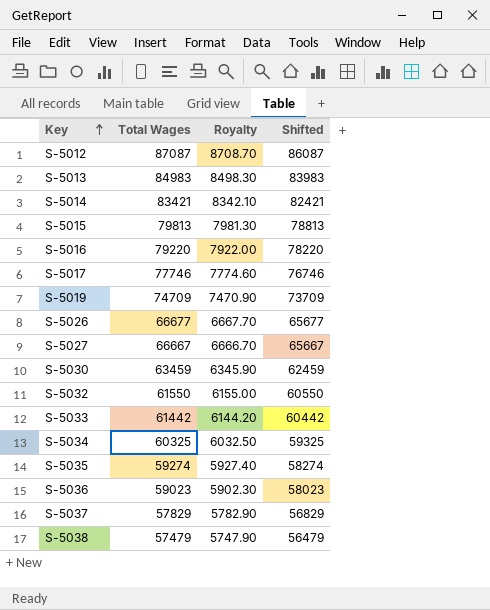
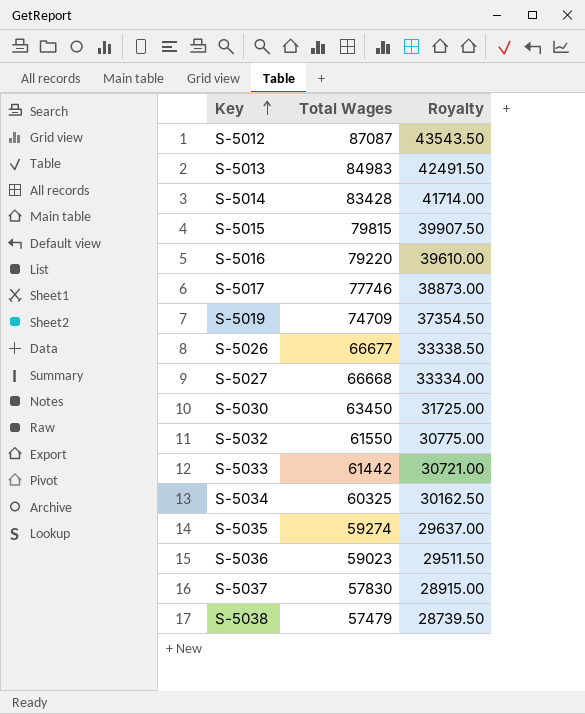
column Shifted | formula: [Total Wages] - 1000 -> none
column Royalty | formula: [Total Wages] * 0.1 -> [Total Wages] * 0.5
S-5014 | Total Wages: 83421 -> 83428
S-5015 | Total Wages: 79813 -> 79815
S-5027 | Total Wages: 66667 -> 66668
S-5030 | Total Wages: 63459 -> 63450
S-5037 | Total Wages: 57829 -> 57830

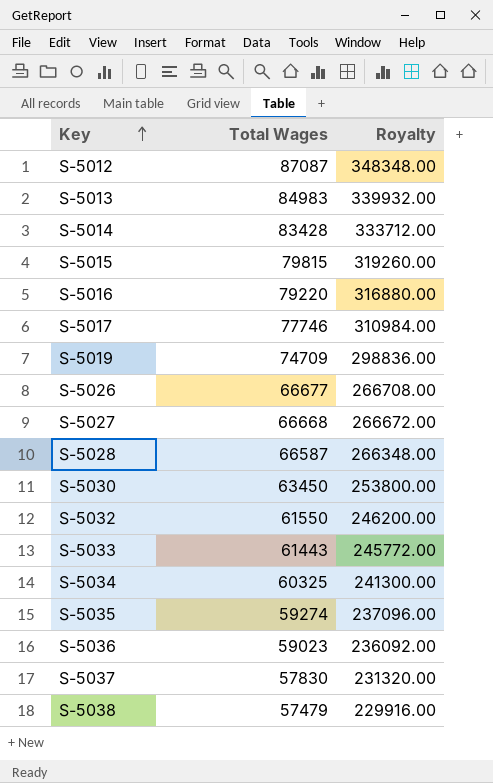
column Royalty | formula: [Total Wages] * 0.5 -> [Total Wages] * 4
row S-5028: none -> 66587 | 266348.00
S-5033 | Total Wages: 61442 -> 61443

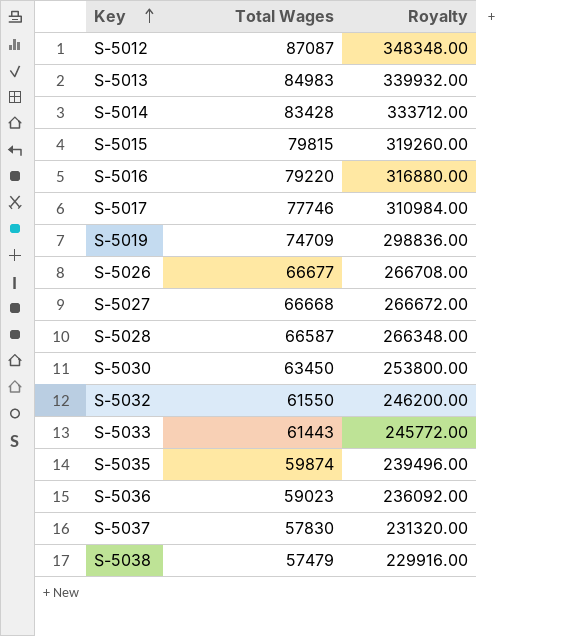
row S-5034: 60325 | 241300.00 -> none
S-5035 | Total Wages: 59274 -> 59874
S-5035 | Royalty: 237096.00 -> 239496.00

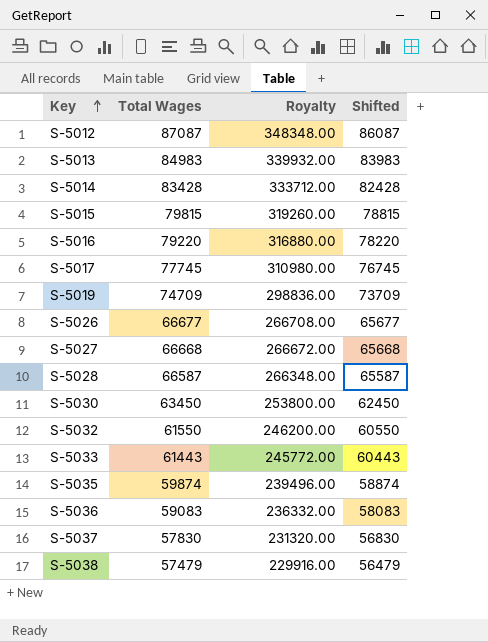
column Shifted | formula: none -> [Total Wages] - 1000
S-5017 | Total Wages: 77746 -> 77745
S-5017 | Royalty: 310984.00 -> 310980.00
S-5036 | Total Wages: 59023 -> 59083
S-5036 | Royalty: 236092.00 -> 236332.00

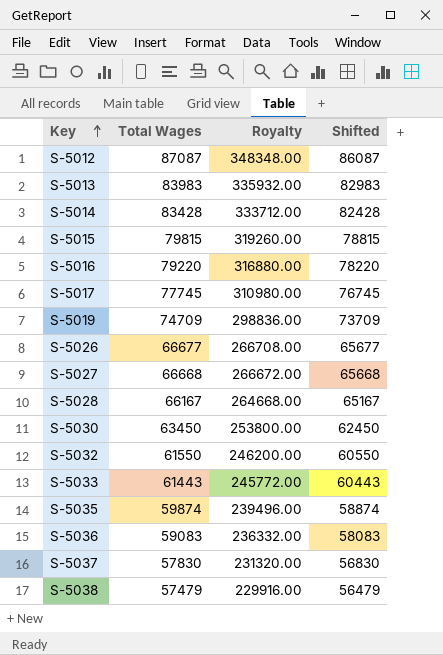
S-5013 | Total Wages: 84983 -> 83983
S-5013 | Royalty: 339932.00 -> 335932.00
S-5013 | Shifted: 83983 -> 82983
S-5028 | Total Wages: 66587 -> 66167
S-5028 | Royalty: 266348.00 -> 264668.00
S-5028 | Shifted: 65587 -> 65167

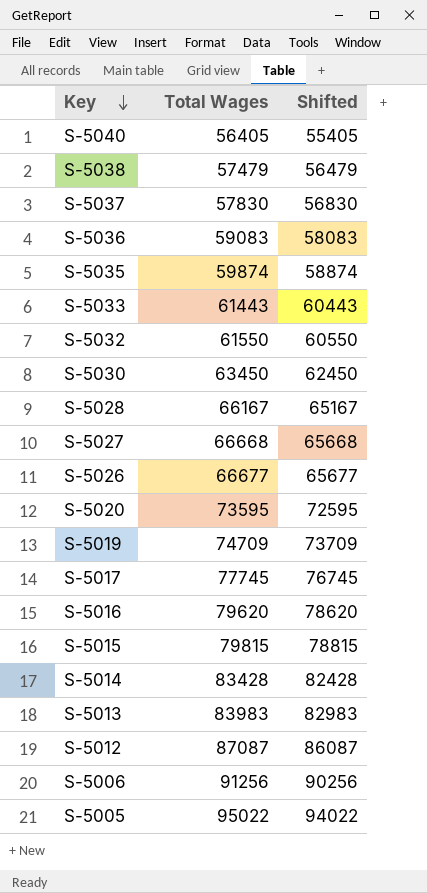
row order: Key ascending -> Key descending
column Royalty | formula: [Total Wages] * 4 -> none
row S-5040: none -> 56405 | 55405
row S-5020: none -> 73595 | 72595
S-5016 | Total Wages: 79220 -> 79620
S-5016 | Shifted: 78220 -> 78620
row S-5006: none -> 91256 | 90256
row S-5005: none -> 95022 | 94022

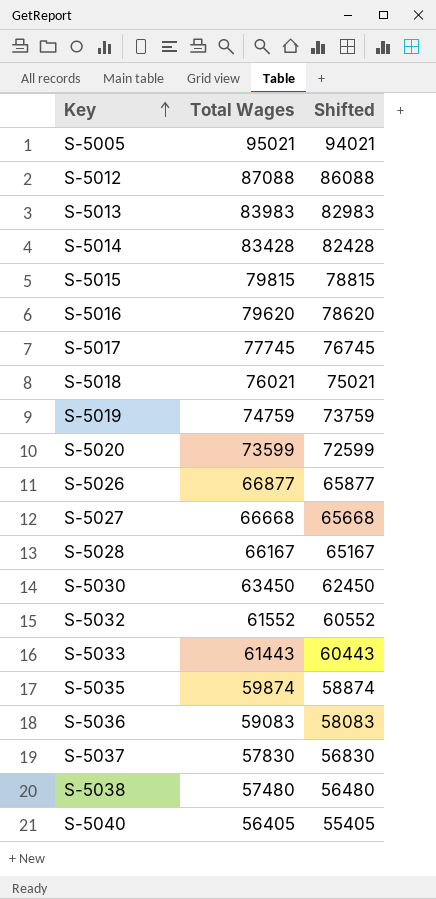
row order: Key descending -> Key ascending
row S-5006: 91256 | 90256 -> none
S-5005 | Total Wages: 95022 -> 95021
S-5005 | Shifted: 94022 -> 94021
S-5012 | Total Wages: 87087 -> 87088
S-5012 | Shifted: 86087 -> 86088
row S-5018: none -> 76021 | 75021
S-5019 | Total Wages: 74709 -> 74759
S-5019 | Shifted: 73709 -> 73759
S-5020 | Total Wages: 73595 -> 73599
S-5020 | Shifted: 72595 -> 72599
S-5026 | Total Wages: 66677 -> 66877
S-5026 | Shifted: 65677 -> 65877
S-5032 | Total Wages: 61550 -> 61552
S-5032 | Shifted: 60550 -> 60552
S-5038 | Total Wages: 57479 -> 57480
S-5038 | Shifted: 56479 -> 56480

